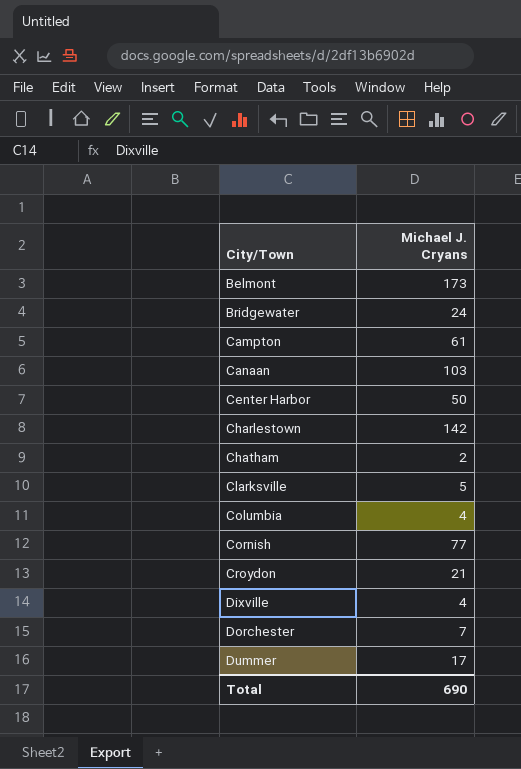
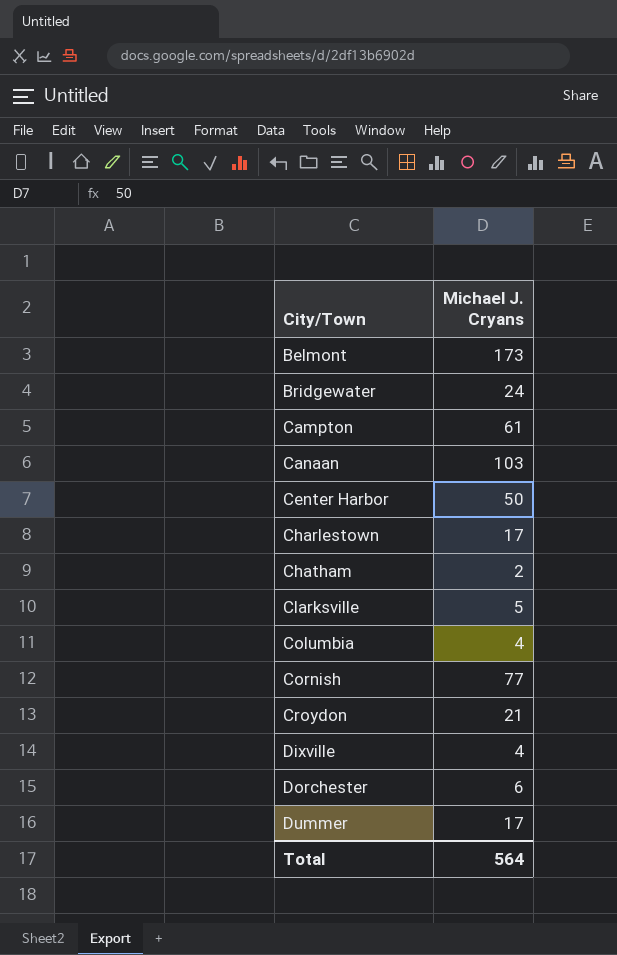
Charlestown | Michael J. Cryans: 142 -> 17
Dorchester | Michael J. Cryans: 7 -> 6
Total | Michael J. Cryans: 690 -> 564

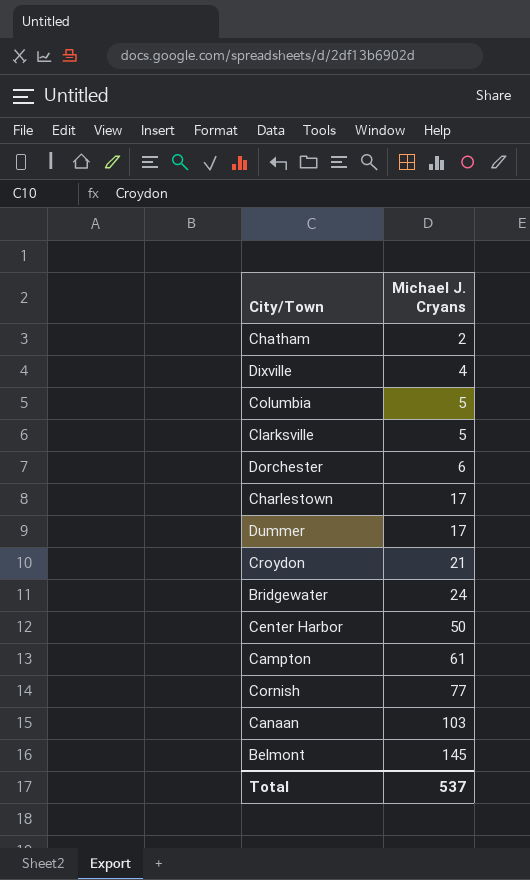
row order: City/Town ascending -> Michael J. Cryans ascending
Columbia | Michael J. Cryans: 4 -> 5
Belmont | Michael J. Cryans: 173 -> 145
Total | Michael J. Cryans: 564 -> 537

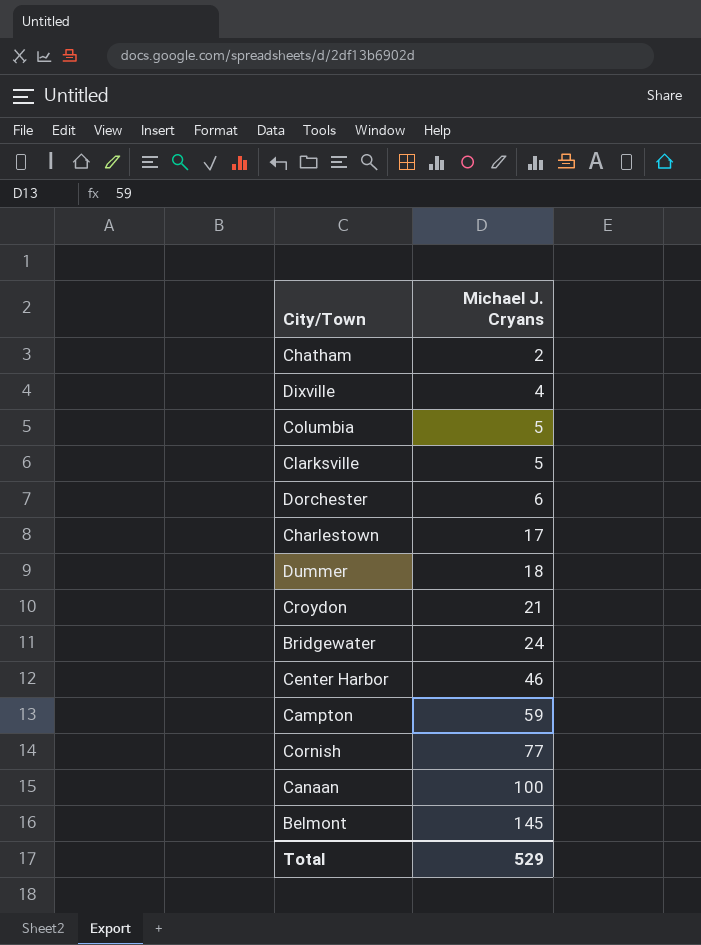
Dummer | Michael J. Cryans: 17 -> 18
Center Harbor | Michael J. Cryans: 50 -> 46
Campton | Michael J. Cryans: 61 -> 59
Canaan | Michael J. Cryans: 103 -> 100
Total | Michael J. Cryans: 537 -> 529

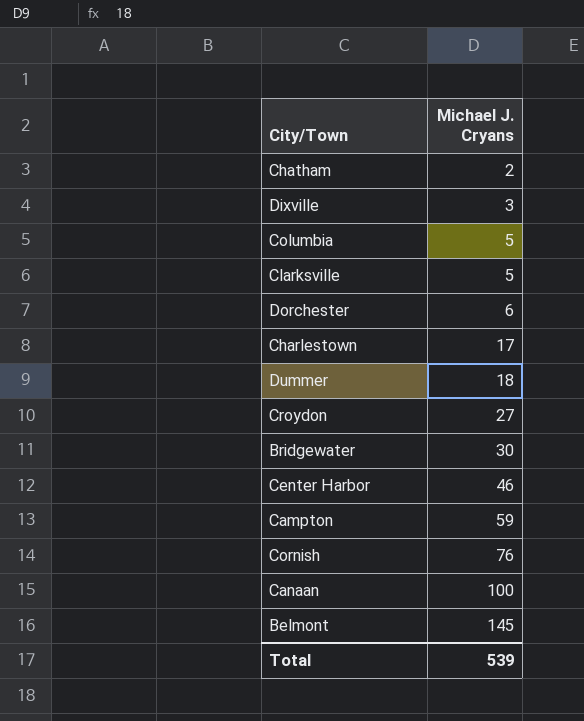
Dixville | Michael J. Cryans: 4 -> 3
Croydon | Michael J. Cryans: 21 -> 27
Bridgewater | Michael J. Cryans: 24 -> 30
Cornish | Michael J. Cryans: 77 -> 76
Total | Michael J. Cryans: 529 -> 539

